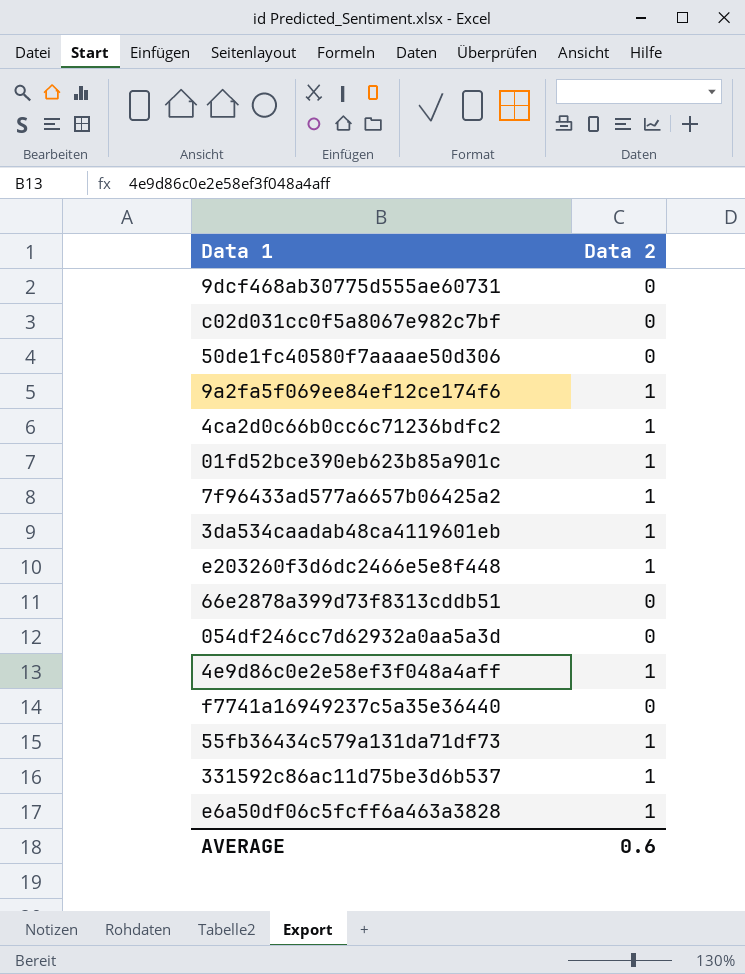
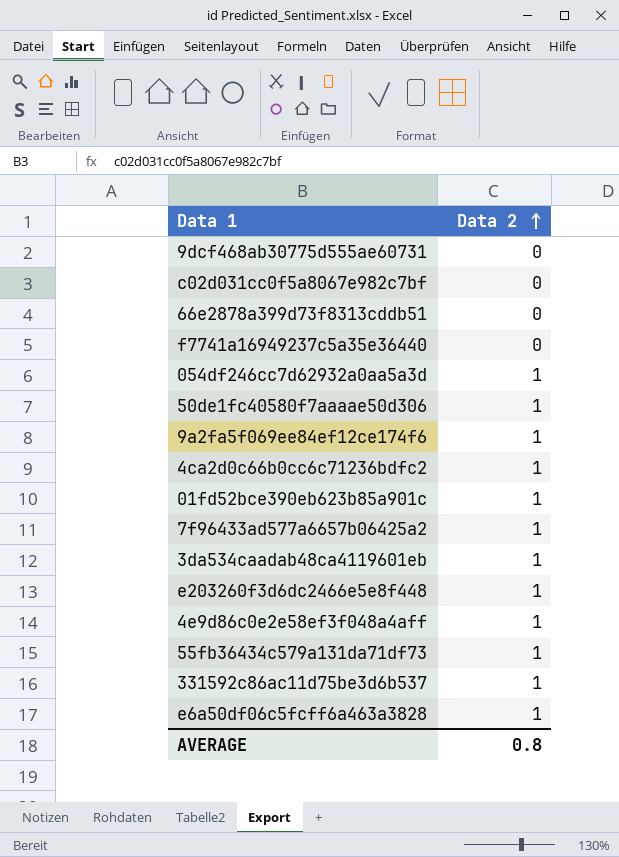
row order: none -> Data 2 ascending
054df246cc7d62932a0aa5a3d | Data 2: 0 -> 1
50de1fc40580f7aaaae50d306 | Data 2: 0 -> 1
AVERAGE | Data 2: 0.6 -> 0.8

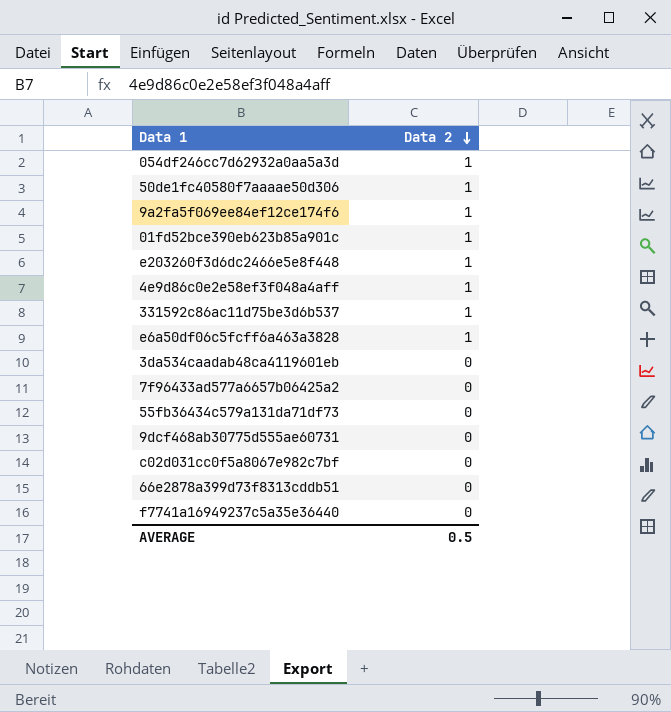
row order: Data 2 ascending -> Data 2 descending
row 4ca2d0c66b0cc6c71236bdfc2: 1 -> none
3da534caadab48ca4119601eb | Data 2: 1 -> 0
7f96433ad577a6657b06425a2 | Data 2: 1 -> 0
55fb36434c579a131da71df73 | Data 2: 1 -> 0
AVERAGE | Data 2: 0.8 -> 0.5

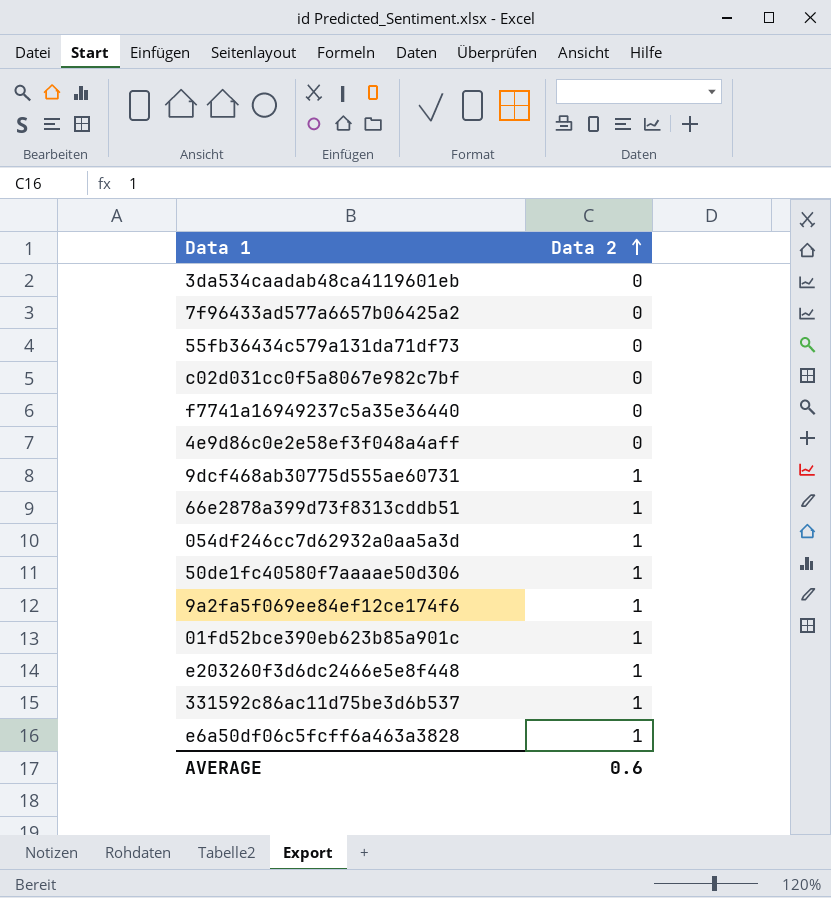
row order: Data 2 descending -> Data 2 ascending
4e9d86c0e2e58ef3f048a4aff | Data 2: 1 -> 0
9dcf468ab30775d555ae60731 | Data 2: 0 -> 1
66e2878a399d73f8313cddb51 | Data 2: 0 -> 1
AVERAGE | Data 2: 0.5 -> 0.6

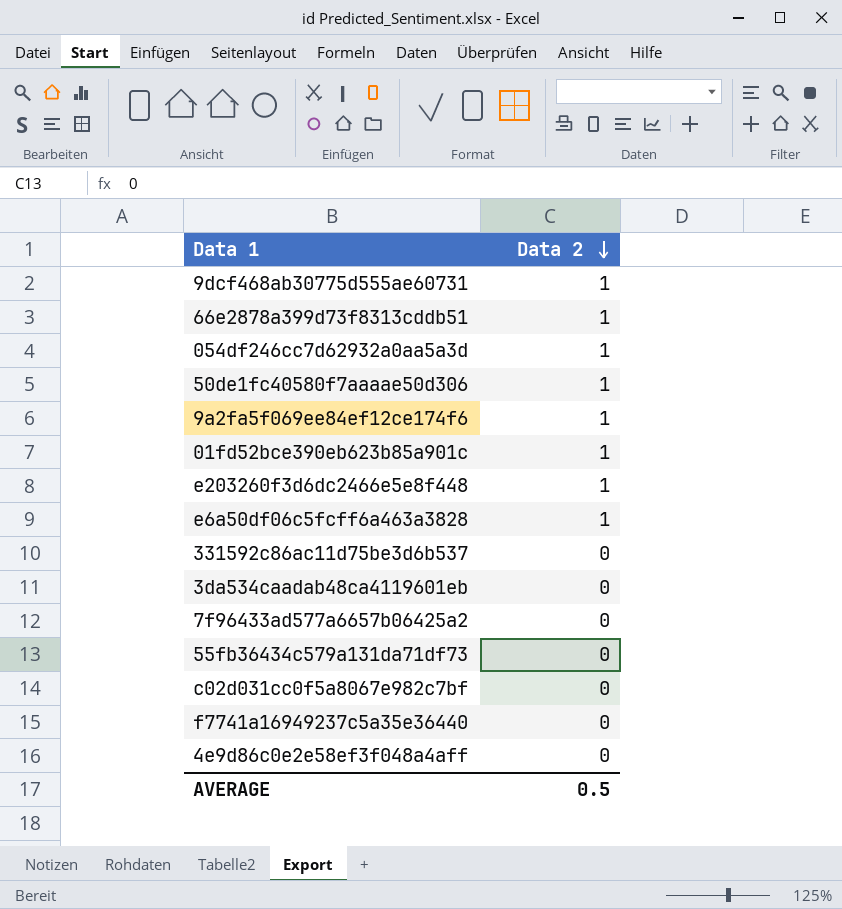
row order: Data 2 ascending -> Data 2 descending
331592c86ac11d75be3d6b537 | Data 2: 1 -> 0
AVERAGE | Data 2: 0.6 -> 0.5

